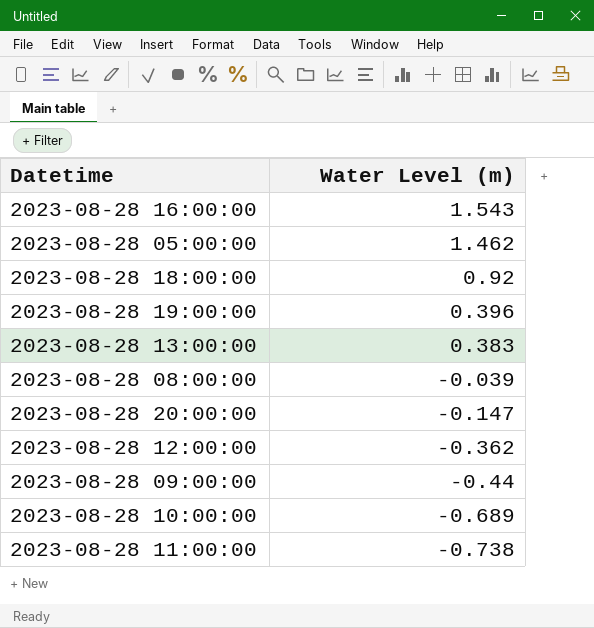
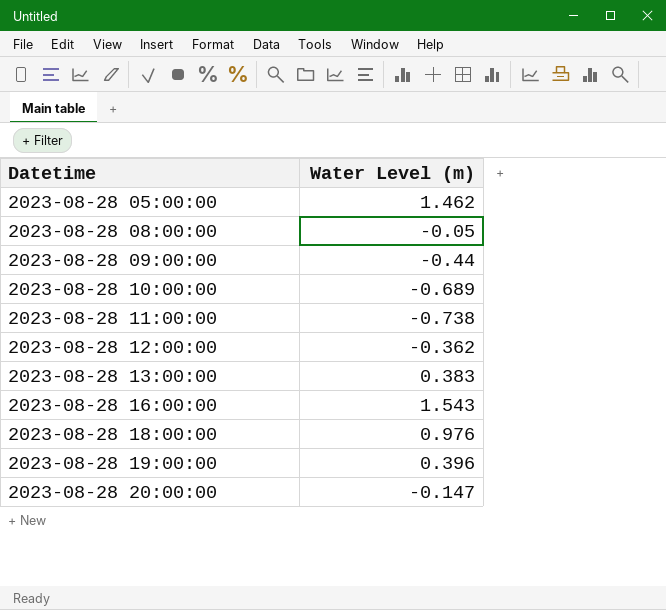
row order: Water Level (m) descending -> Datetime ascending
2023-08-28 08:00:00 | Water Level (m): -0.039 -> -0.05
2023-08-28 18:00:00 | Water Level (m): 0.92 -> 0.976

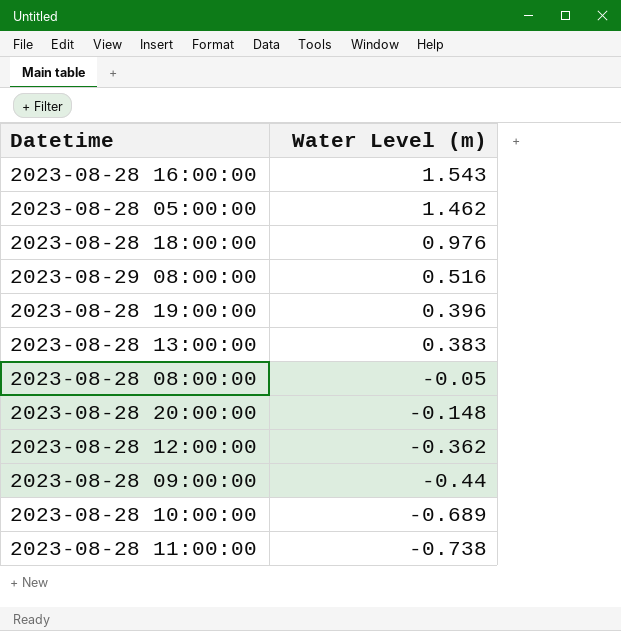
row order: Datetime ascending -> Water Level (m) descending
row 2023-08-29 08:00:00: none -> 0.516
2023-08-28 20:00:00 | Water Level (m): -0.147 -> -0.148

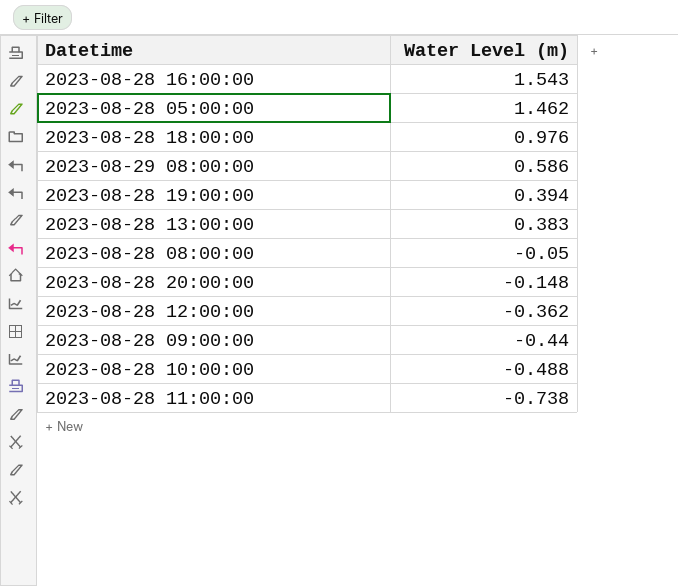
2023-08-29 08:00:00 | Water Level (m): 0.516 -> 0.586
2023-08-28 19:00:00 | Water Level (m): 0.396 -> 0.394
2023-08-28 10:00:00 | Water Level (m): -0.689 -> -0.488

